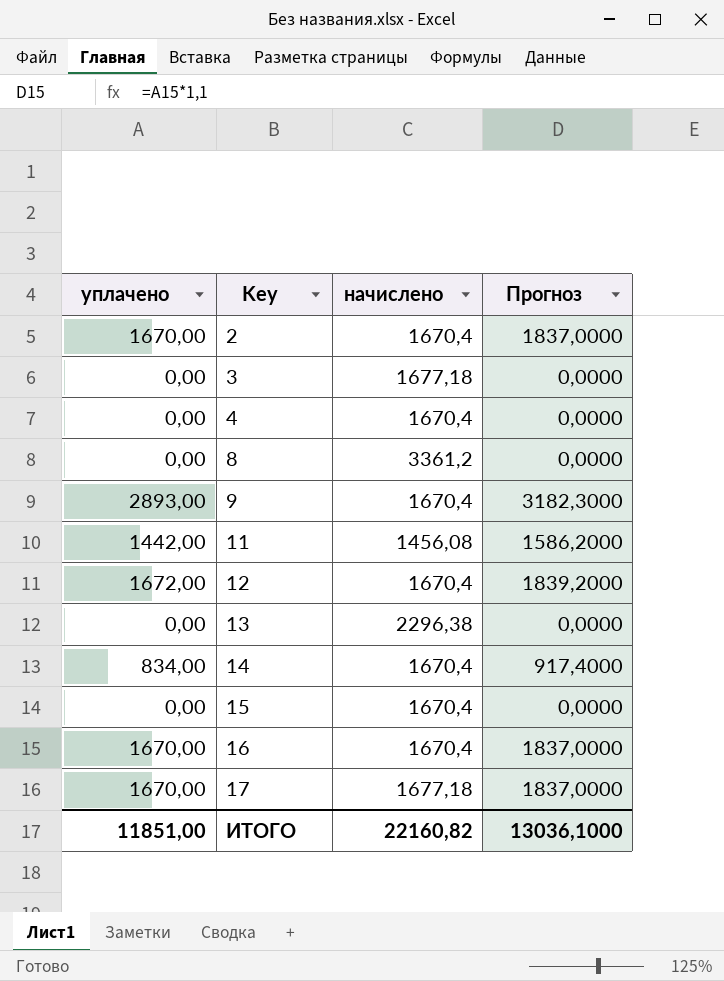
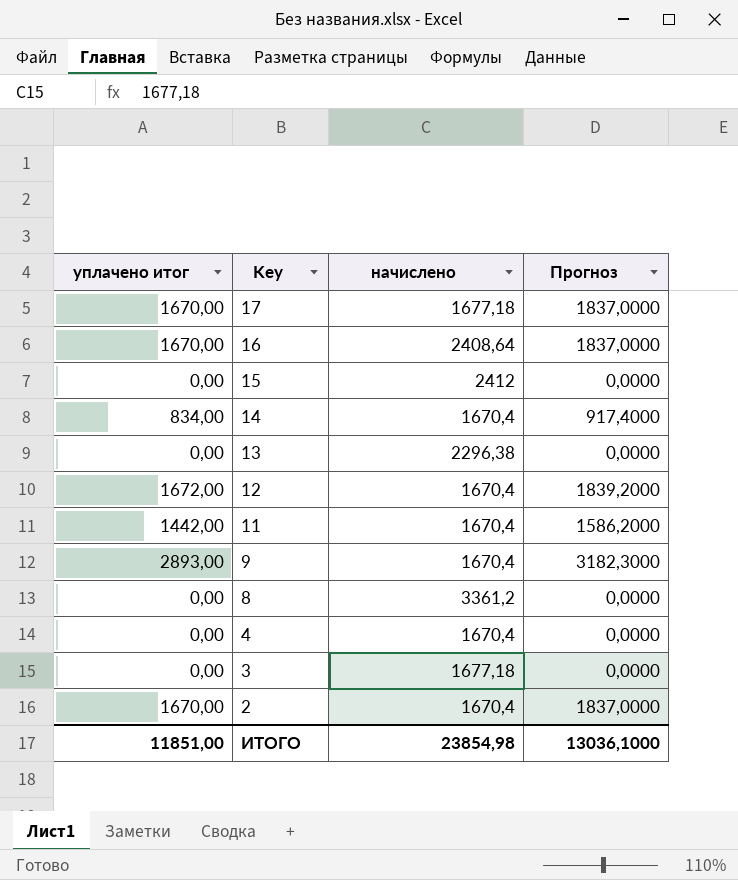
row order: Key ascending -> Key descending
column name: уплачено -> уплачено итог
16 | начислено: 1670,4 -> 2408,64
15 | начислено: 1670,4 -> 2412
11 | начислено: 1456,08 -> 1670,4
ИТОГО | начислено: 22160,82 -> 23854,98

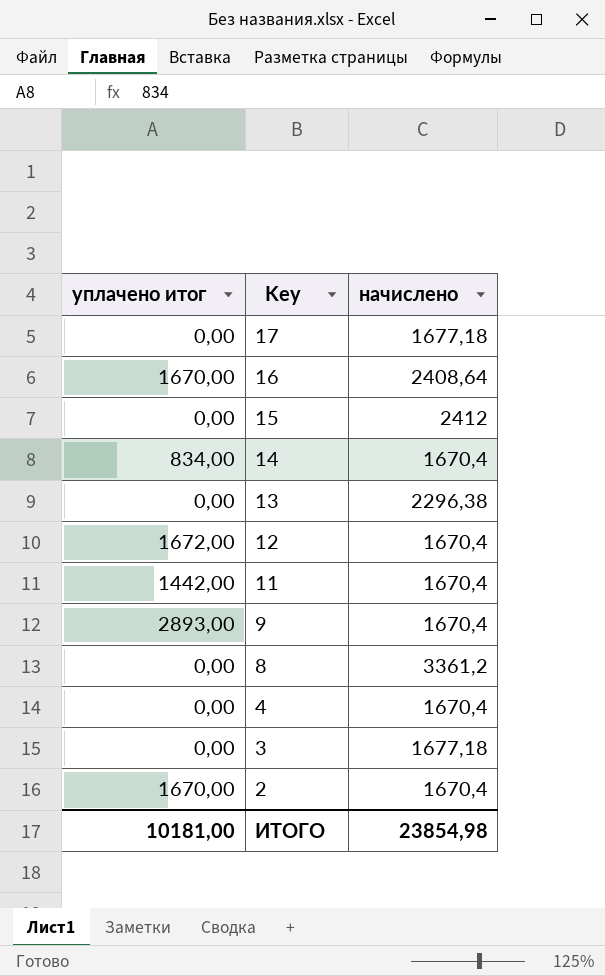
column Прогноз | formula: [уплачено итог] * 1,1 -> none
17 | уплачено итог: 1670,00 -> 0,00
ИТОГО | уплачено итог: 11851,00 -> 10181,00

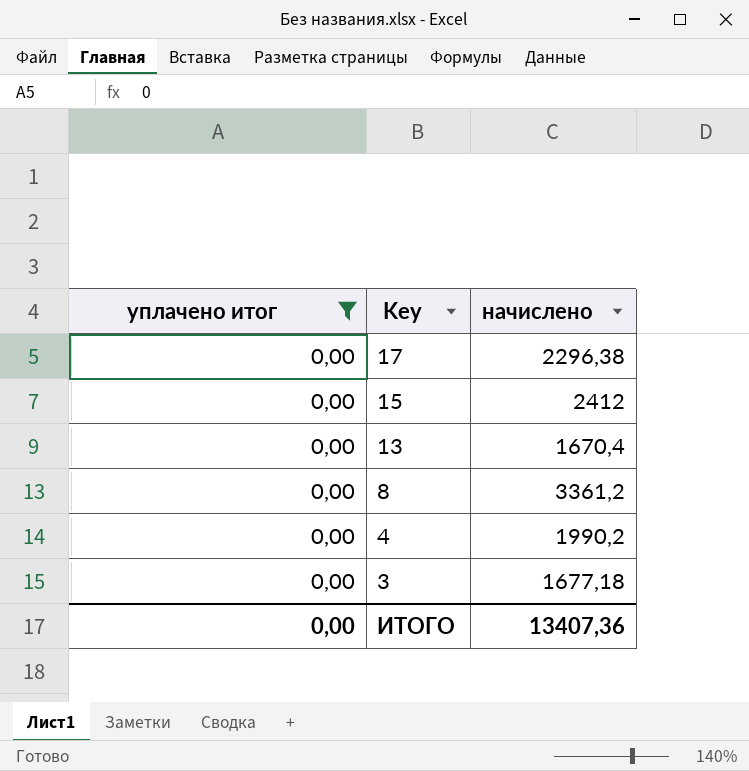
filter: none -> уплачено итог = 0,00
17 | начислено: 1677,18 -> 2296,38
13 | начислено: 2296,38 -> 1670,4
4 | начислено: 1670,4 -> 1990,2
ИТОГО | уплачено итог: 10181,00 -> 0,00
ИТОГО | начислено: 23854,98 -> 13407,36

